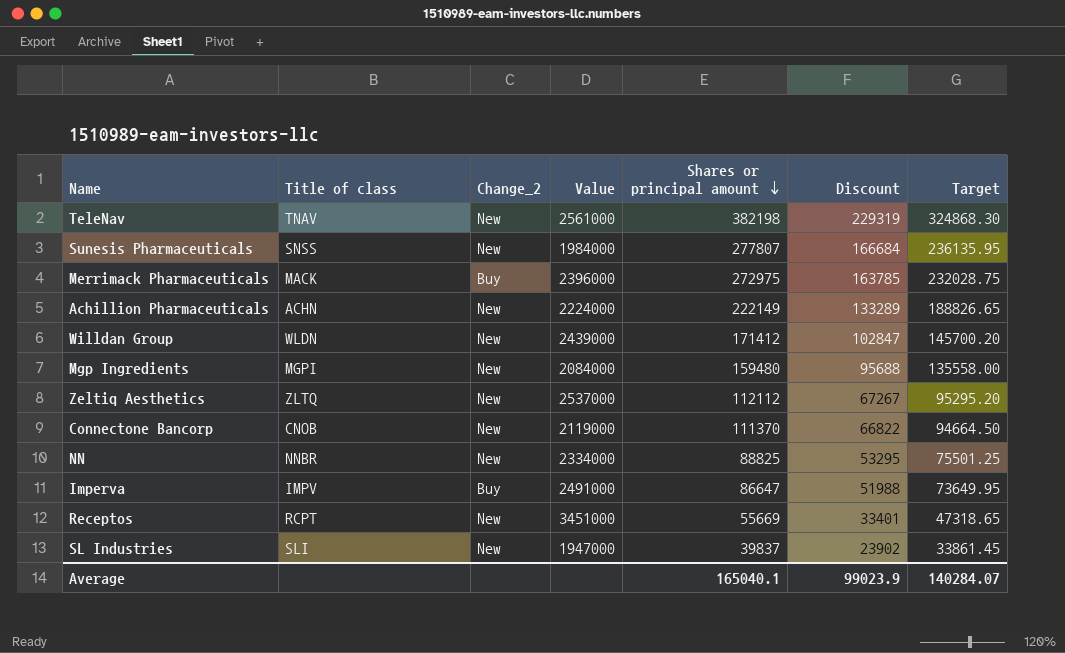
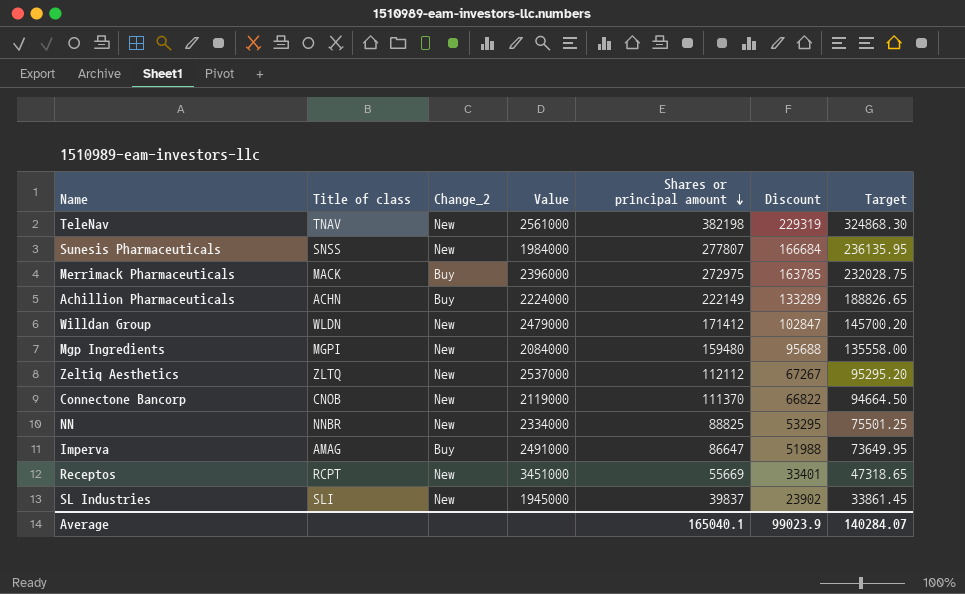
Achillion Pharmaceuticals | Change_2: New -> Buy
Willdan Group | Value: 2439000 -> 2479000
Imperva | Title of class: IMPV -> AMAG
SL Industries | Value: 1947000 -> 1945000

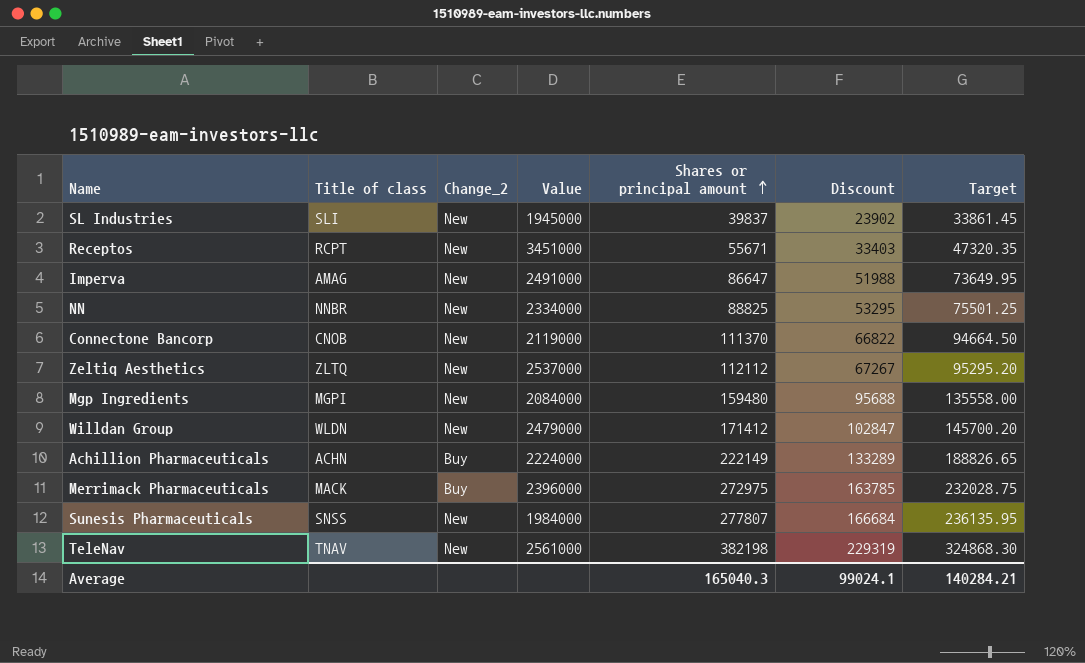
row order: Shares or principal amount descending -> Shares or principal amount ascending
Receptos | Shares or principal amount: 55669 -> 55671
Receptos | Discount: 33401 -> 33403
Receptos | Target: 47318.65 -> 47320.35
Imperva | Change_2: Buy -> New
Average | Shares or principal amount: 165040.1 -> 165040.3
Average | Discount: 99023.9 -> 99024.1
Average | Target: 140284.07 -> 140284.21

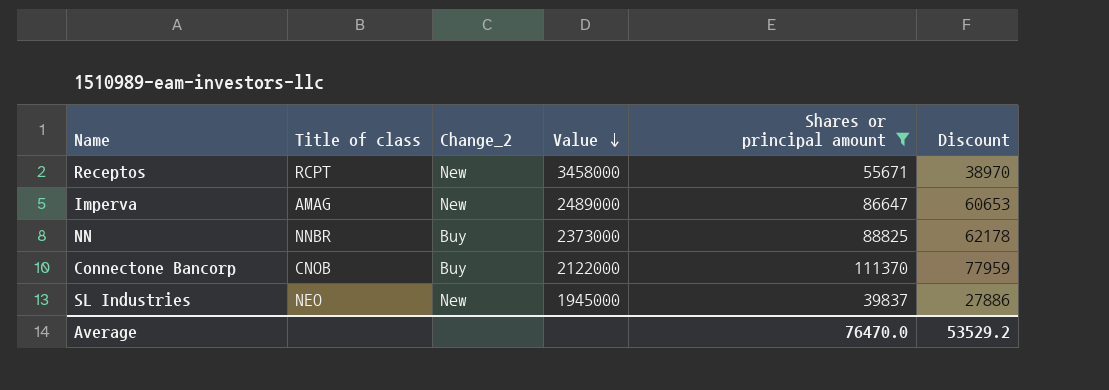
filter: none -> Shares or principal amount <= 111370
row order: Shares or principal amount ascending -> Value descending
column Target | formula: [Shares or principal amount] * 0.85 -> none
column Discount | formula: [Shares or principal amount] * 0.6 -> [Shares or principal amount] * 0.7
Receptos | Value: 3451000 -> 3458000
Imperva | Value: 2491000 -> 2489000
NN | Change_2: New -> Buy
NN | Value: 2334000 -> 2373000
Connectone Bancorp | Change_2: New -> Buy
Connectone Bancorp | Value: 2119000 -> 2122000
SL Industries | Title of class: SLI -> NEO
Average | Shares or principal amount: 165040.3 -> 76470.0
Average | Discount: 99024.1 -> 53529.2

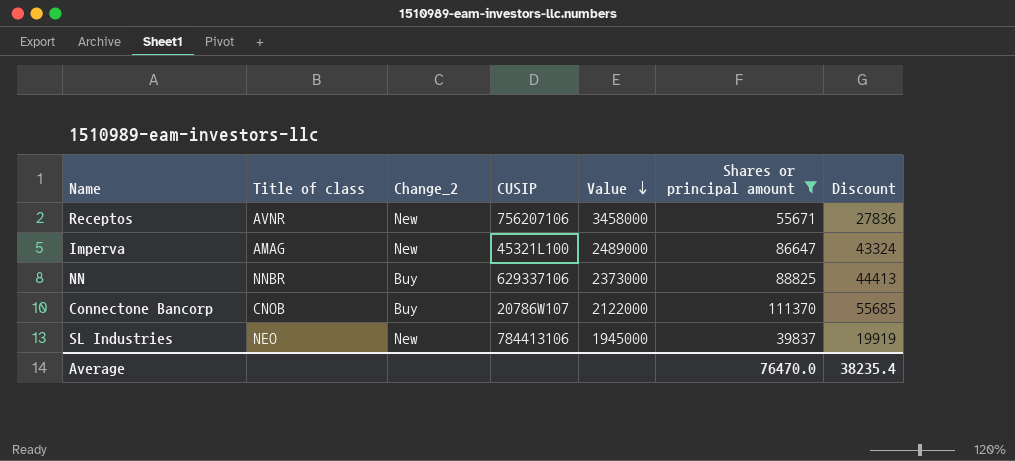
column CUSIP | position: none -> 4
column Discount | formula: [Shares or principal amount] * 0.7 -> [Shares or principal amount] * 0.5
Receptos | Title of class: RCPT -> AVNR
Average | Discount: 53529.2 -> 38235.4

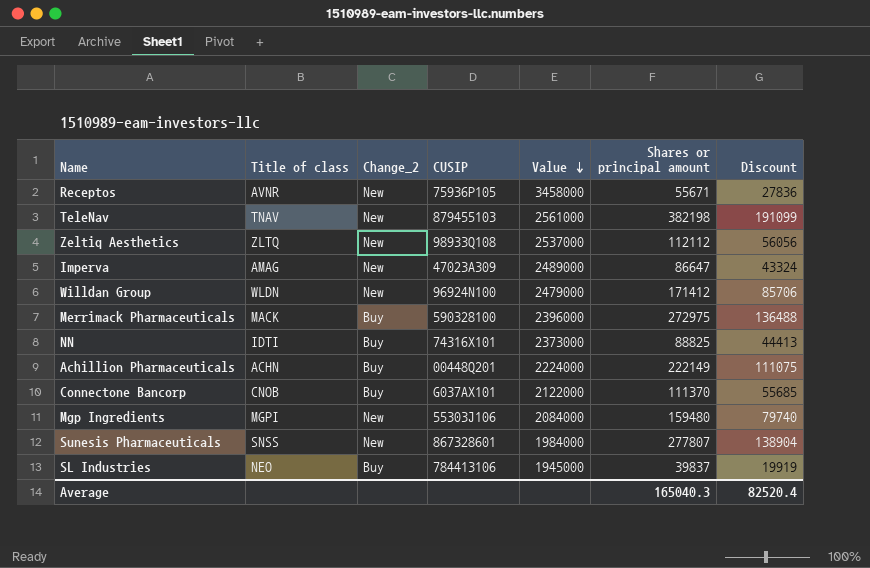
filter: Shares or principal amount <= 111370 -> none
Receptos | CUSIP: 756207106 -> 75936P105
Imperva | CUSIP: 45321L100 -> 47023A309
NN | Title of class: NNBR -> IDTI
NN | CUSIP: 629337106 -> 74316X101
Connectone Bancorp | CUSIP: 20786W107 -> G037AX101
SL Industries | Change_2: New -> Buy
Average | Shares or principal amount: 76470.0 -> 165040.3
Average | Discount: 38235.4 -> 82520.4

